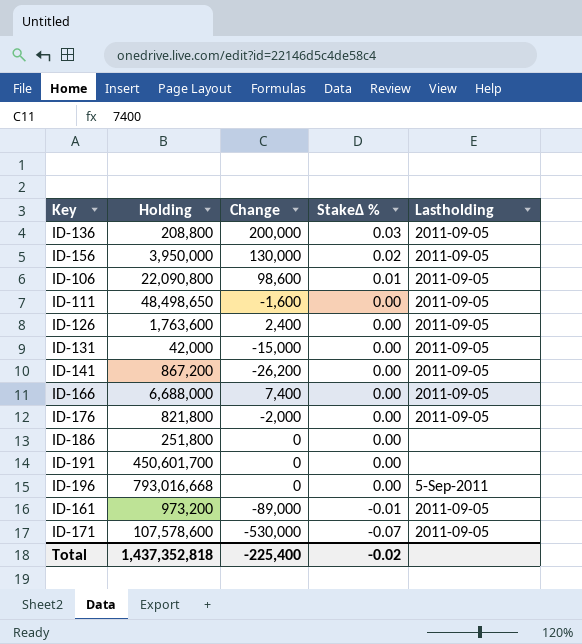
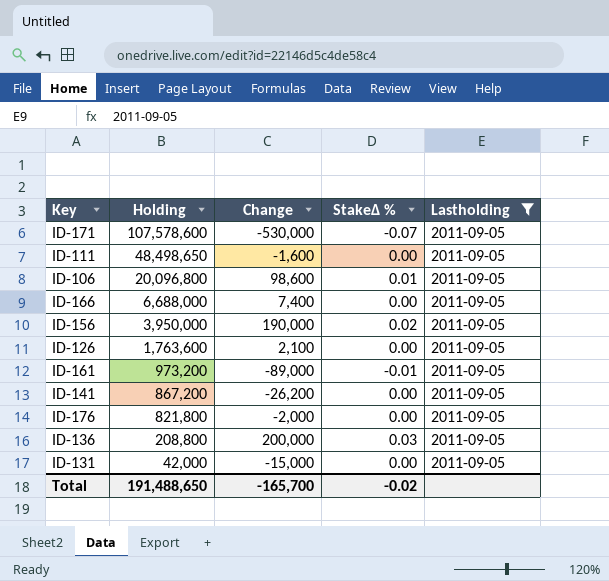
filter: none -> Lastholding = 2011-09-05
row order: StakeΔ % descending -> Holding descending
ID-106 | Holding: 22,090,800 -> 20,096,800
ID-156 | Change: 130,000 -> 190,000
ID-126 | Change: 2,400 -> 2,100
Total | Holding: 1,437,352,818 -> 191,488,650
Total | Change: -225,400 -> -165,700

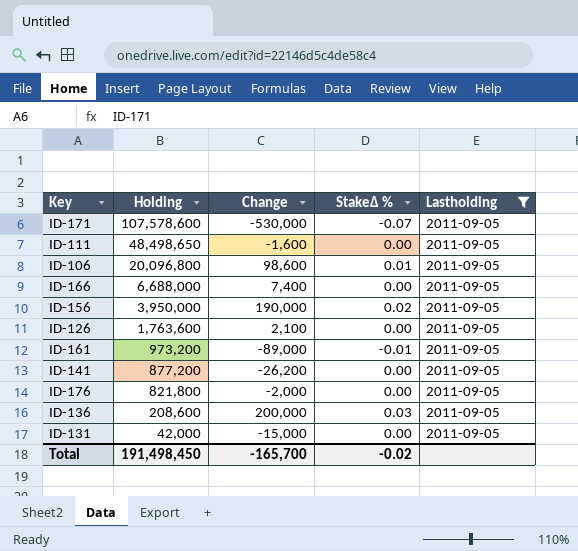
ID-141 | Holding: 867,200 -> 877,200
ID-136 | Holding: 208,800 -> 208,600
Total | Holding: 191,488,650 -> 191,498,450

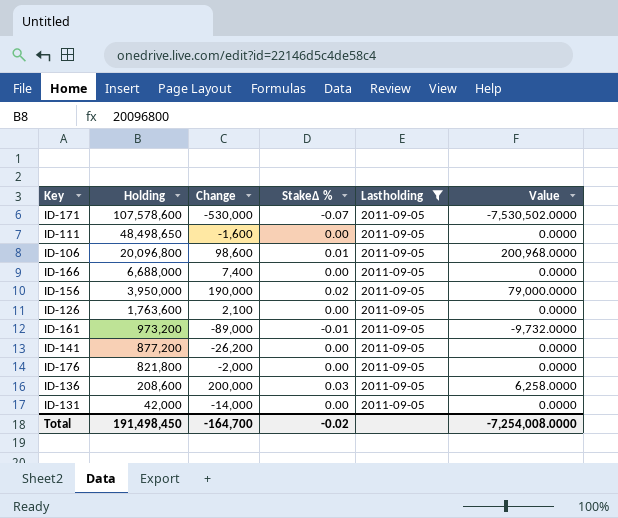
column Value | formula: none -> [Holding] * [StakeΔ %]
ID-131 | Change: -15,000 -> -14,000
Total | Change: -165,700 -> -164,700

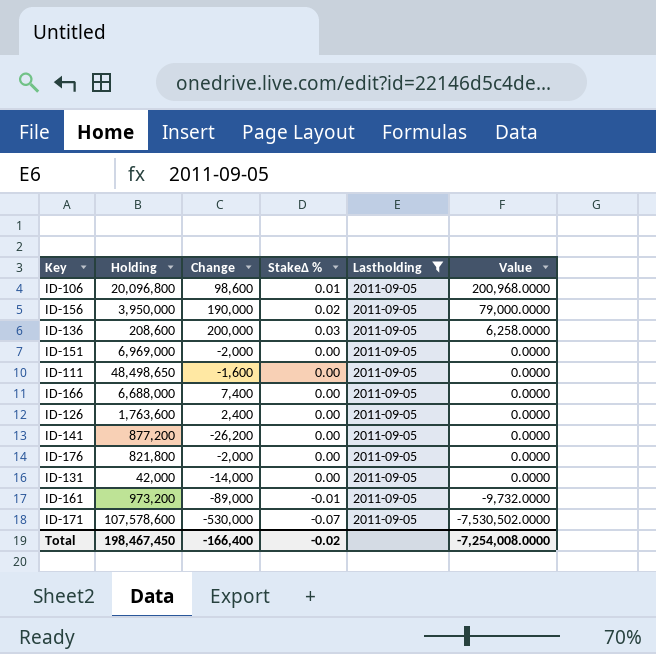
row order: Holding descending -> Value descending
row ID-151: none -> 6,969,000 | -2,000 | 0.00 | 2011-09-05 | 0.0000
ID-126 | Change: 2,100 -> 2,400
Total | Holding: 191,498,450 -> 198,467,450
Total | Change: -164,700 -> -166,400

